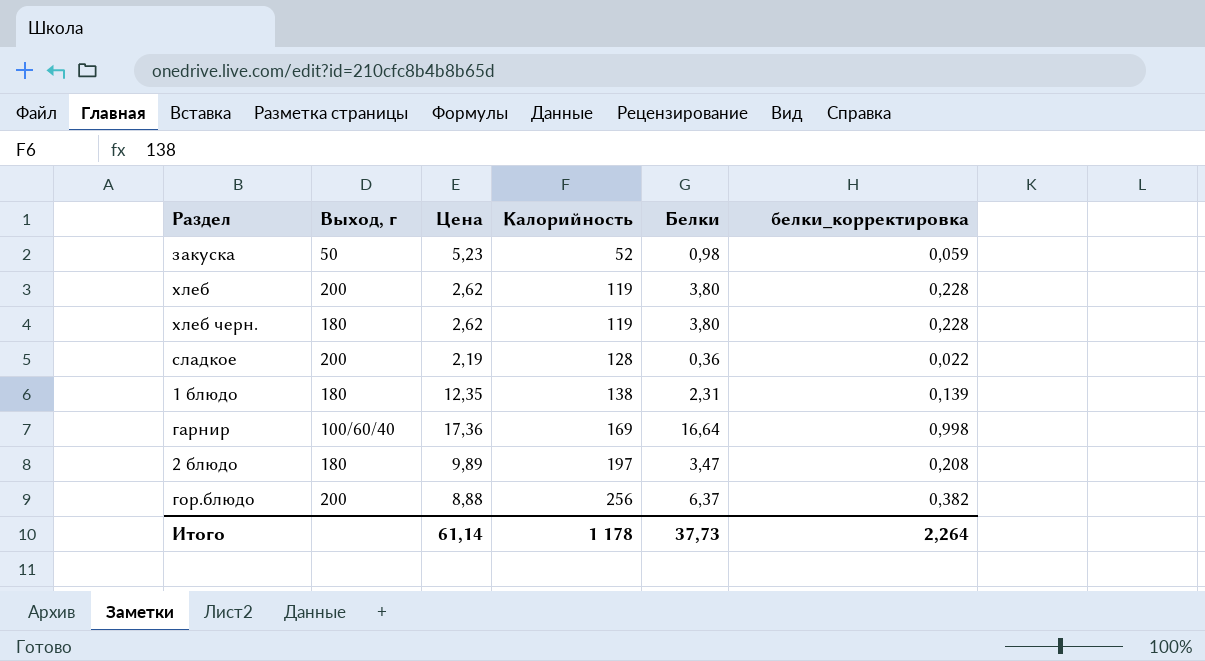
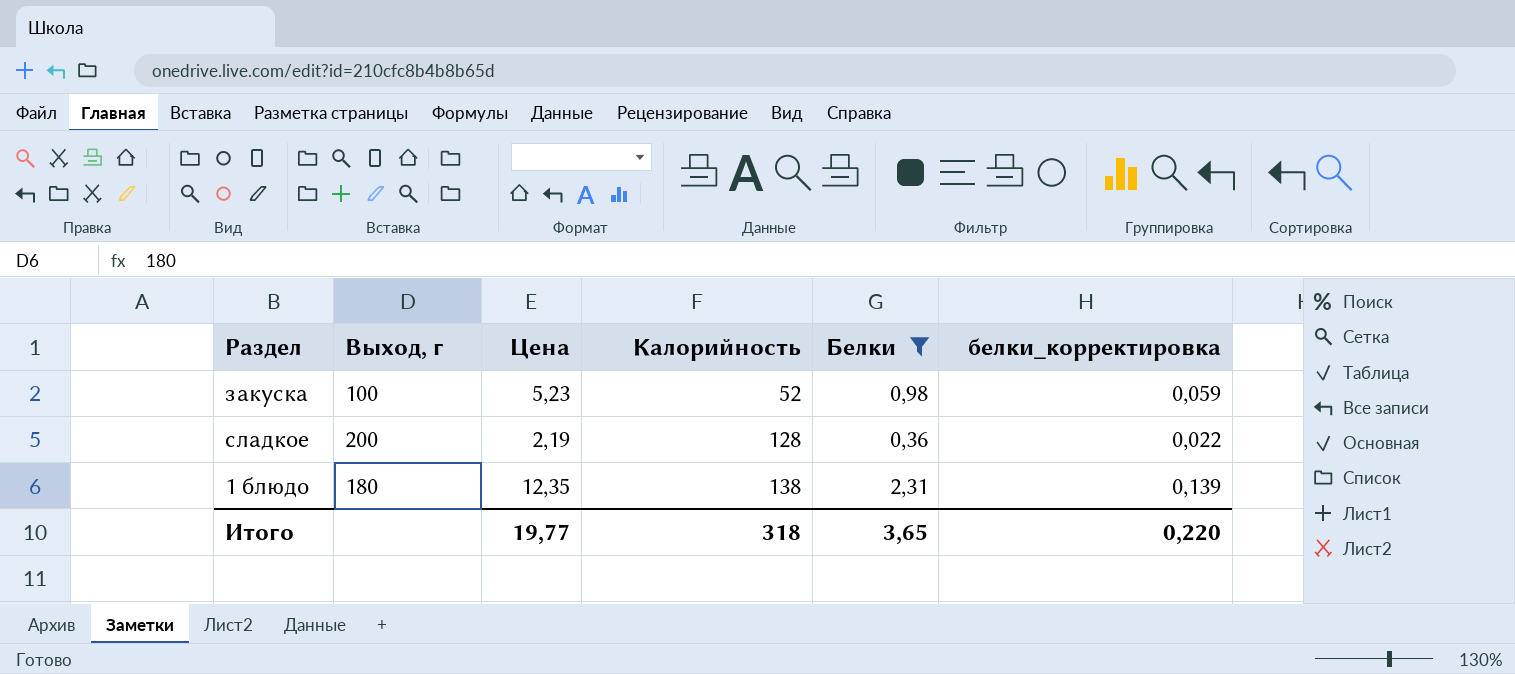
filter: none -> Белки <= 2,31
закуска | Выход, г: 50 -> 100
Итого | Цена: 61,14 -> 19,77
Итого | Калорийность: 1 178 -> 318
Итого | Белки: 37,73 -> 3,65
Итого | белки_корректировка: 2,264 -> 0,220

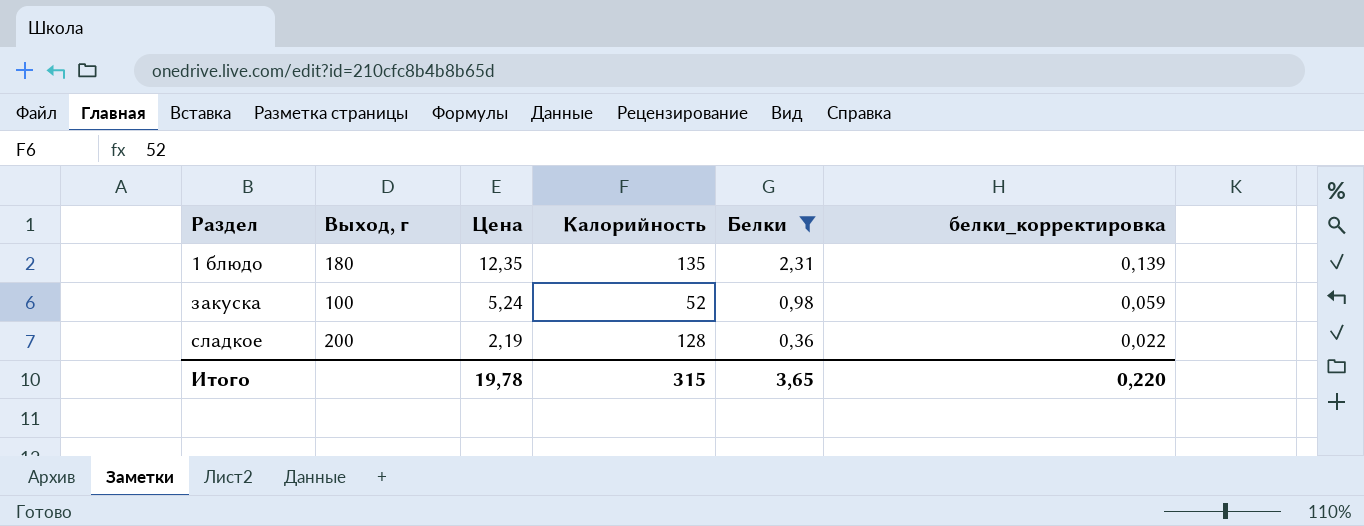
row order: Калорийность ascending -> Раздел ascending
1 блюдо | Калорийность: 138 -> 135
закуска | Цена: 5,23 -> 5,24
Итого | Цена: 19,77 -> 19,78
Итого | Калорийность: 318 -> 315

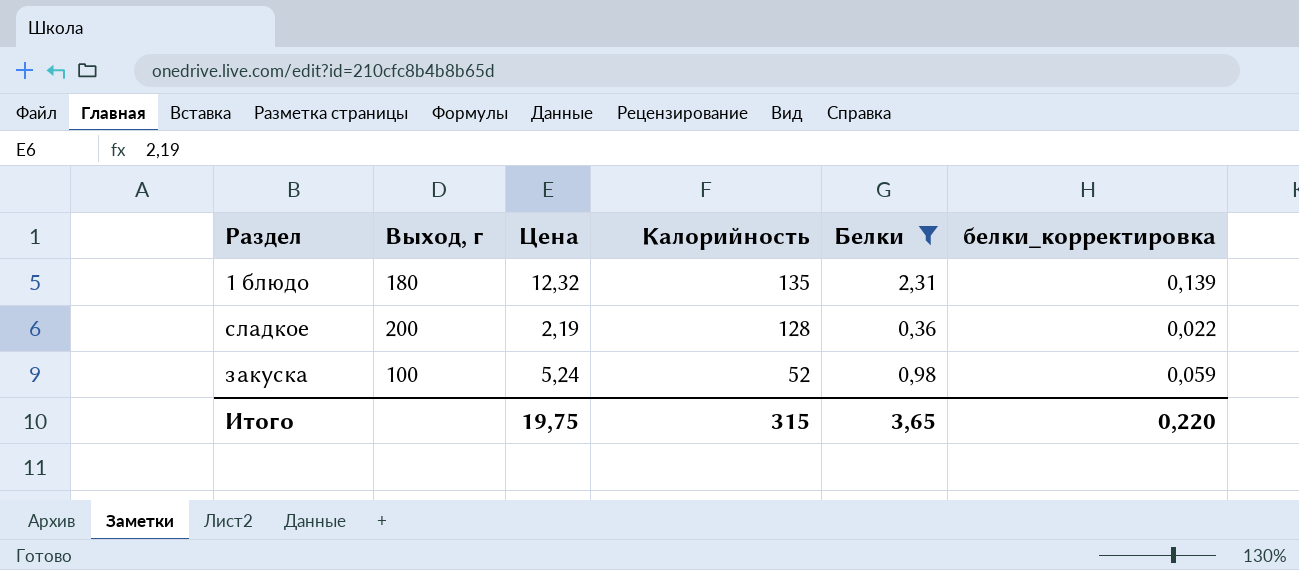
row order: Раздел ascending -> Калорийность descending
1 блюдо | Цена: 12,35 -> 12,32
Итого | Цена: 19,78 -> 19,75

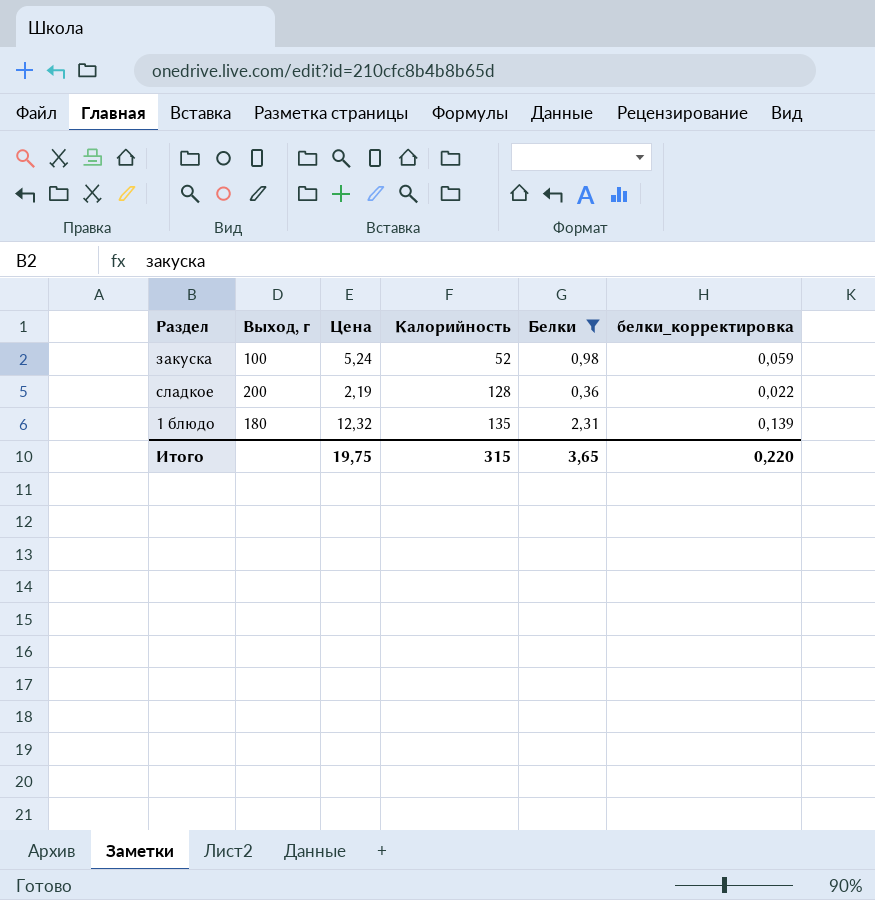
row order: Калорийность descending -> Калорийность ascending

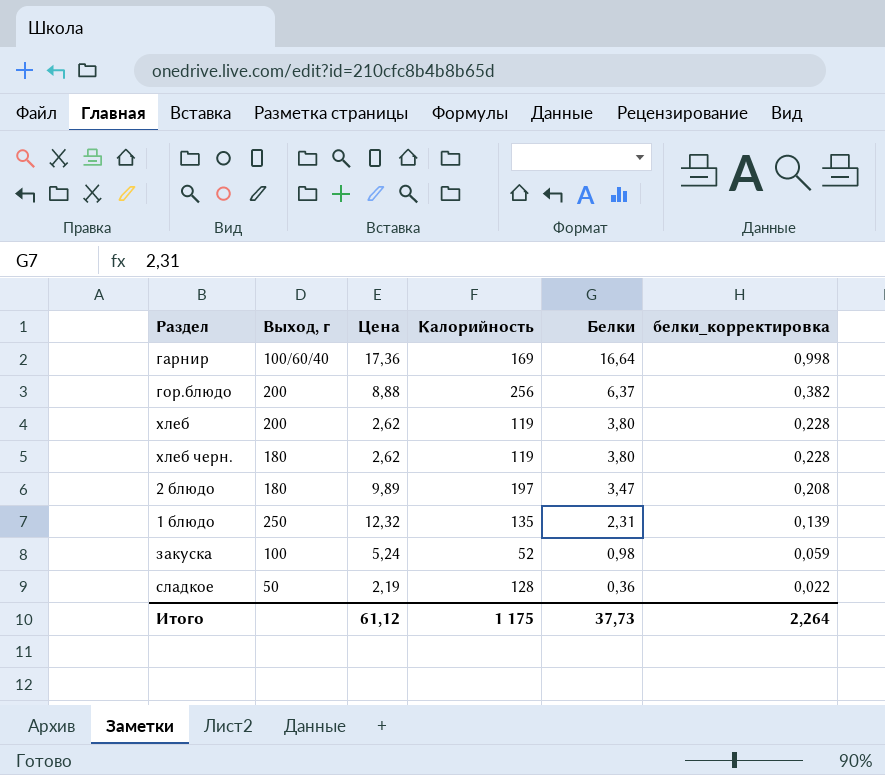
filter: Белки <= 2,31 -> none
row order: Калорийность ascending -> Белки descending
1 блюдо | Выход, г: 180 -> 250
сладкое | Выход, г: 200 -> 50
Итого | Цена: 19,75 -> 61,12
Итого | Калорийность: 315 -> 1 175
Итого | Белки: 3,65 -> 37,73
Итого | белки_корректировка: 0,220 -> 2,264

